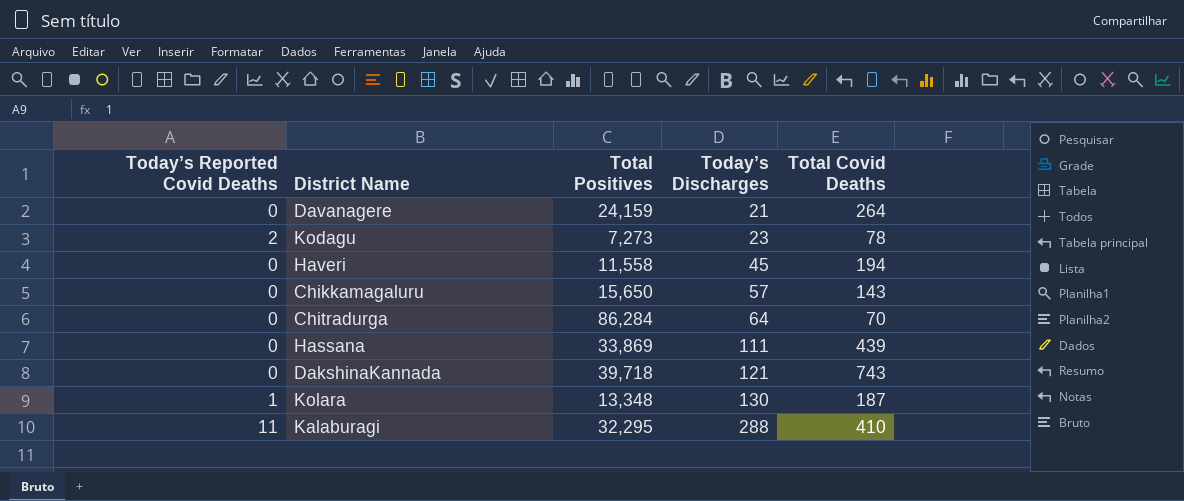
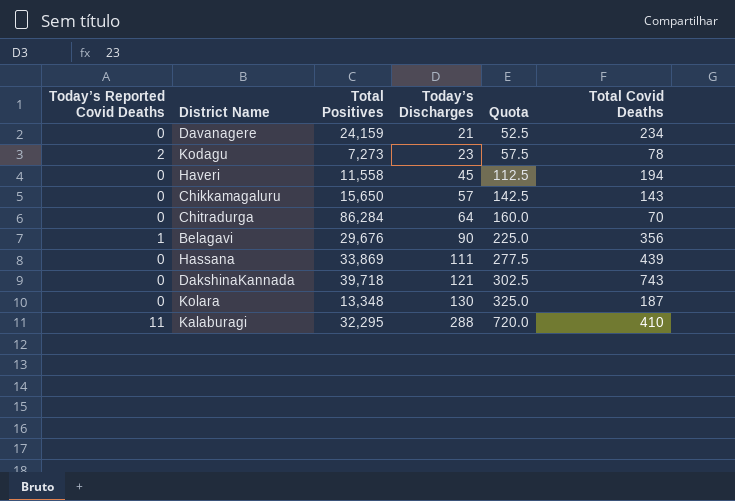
column Quota | formula: none -> [Today’s Discharges] * 2.5
Davanagere | Total Covid Deaths: 264 -> 234
row Belagavi: none -> 1 | 29,676 | 90 | 225.0 | 356
Kolara | Today’s Reported Covid Deaths: 1 -> 0

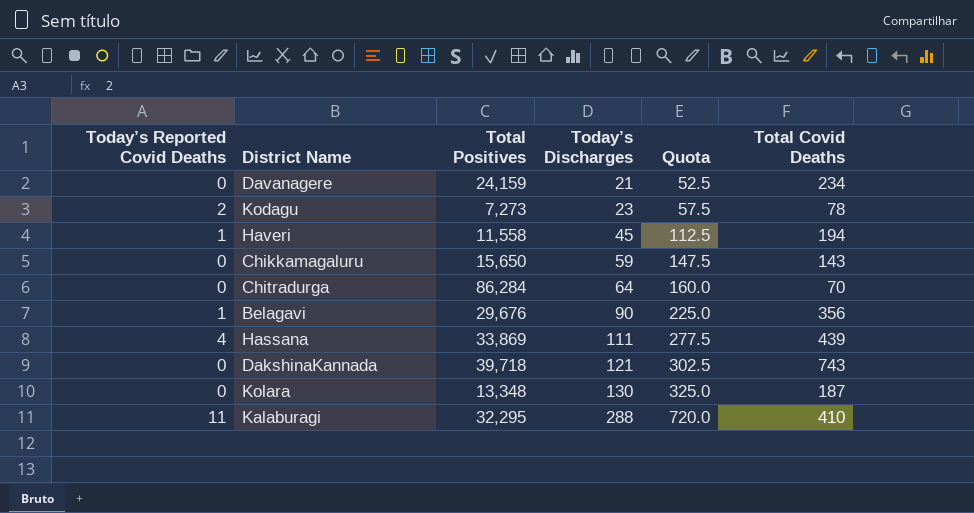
Haveri | Today’s Reported Covid Deaths: 0 -> 1
Chikkamagaluru | Today’s Discharges: 57 -> 59
Chikkamagaluru | Quota: 142.5 -> 147.5
Hassana | Today’s Reported Covid Deaths: 0 -> 4

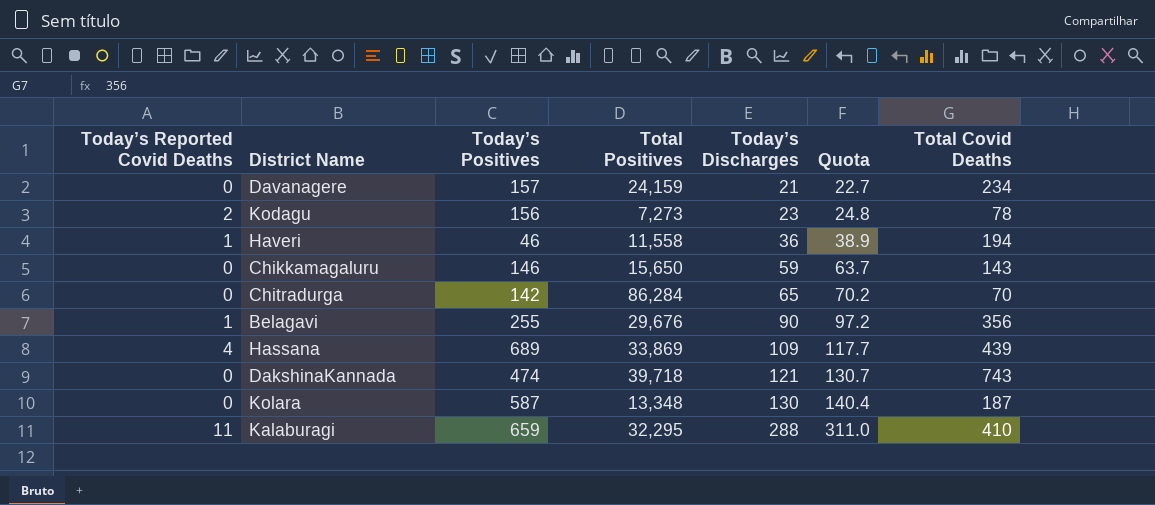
column Today’s Positives | position: none -> 3
column Quota | formula: [Today’s Discharges] * 2.5 -> [Today’s Discharges] * 1.08
Haveri | Today’s Discharges: 45 -> 36
Chitradurga | Today’s Discharges: 64 -> 65
Hassana | Today’s Discharges: 111 -> 109

